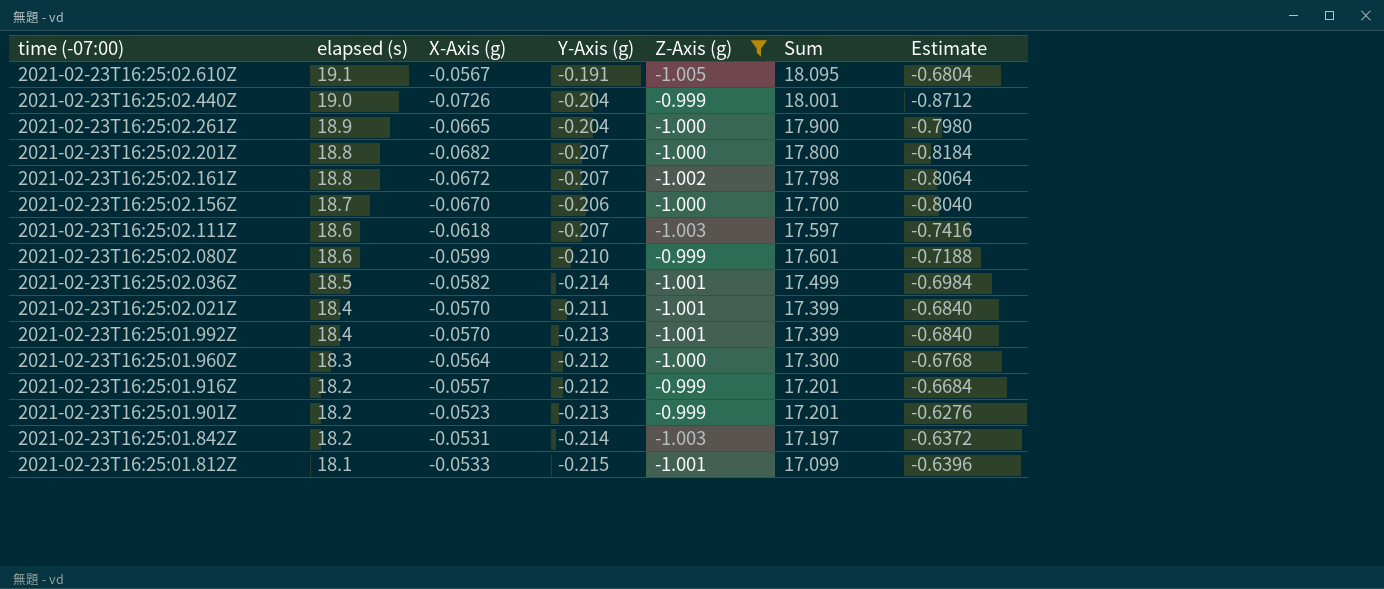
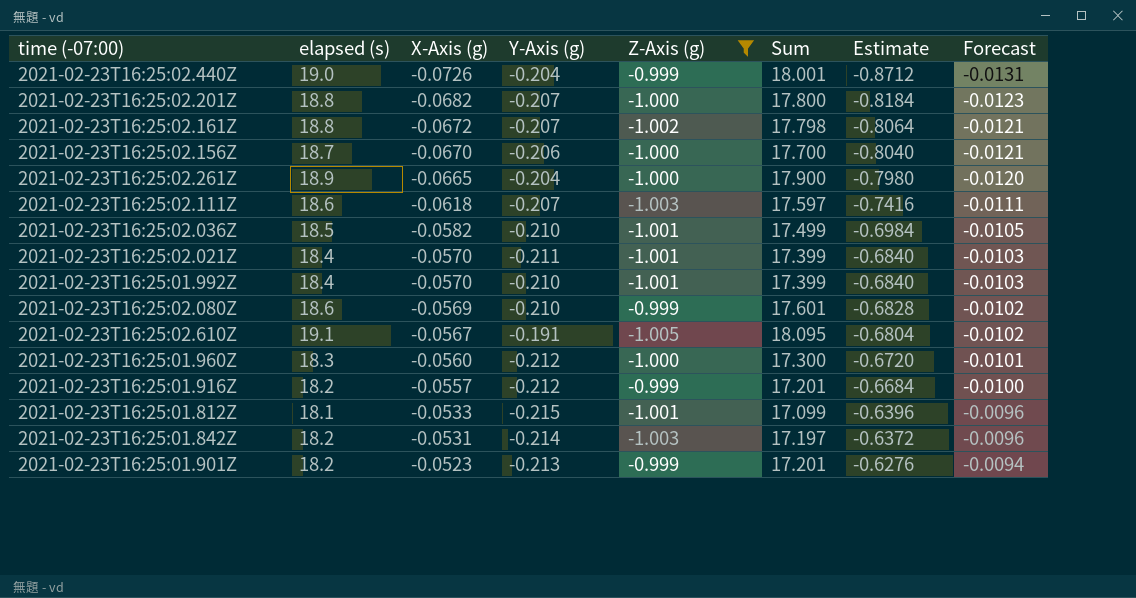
row order: time (-07:00) descending -> X-Axis (g) ascending
column Forecast | formula: none -> [X-Axis (g)] * 0.18
2021-02-23T16:25:02.036Z | Y-Axis (g): -0.214 -> -0.210
2021-02-23T16:25:01.992Z | Y-Axis (g): -0.213 -> -0.210
2021-02-23T16:25:02.080Z | X-Axis (g): -0.0599 -> -0.0569
2021-02-23T16:25:02.080Z | Estimate: -0.7188 -> -0.6828
2021-02-23T16:25:01.960Z | X-Axis (g): -0.0564 -> -0.0560
2021-02-23T16:25:01.960Z | Estimate: -0.6768 -> -0.6720

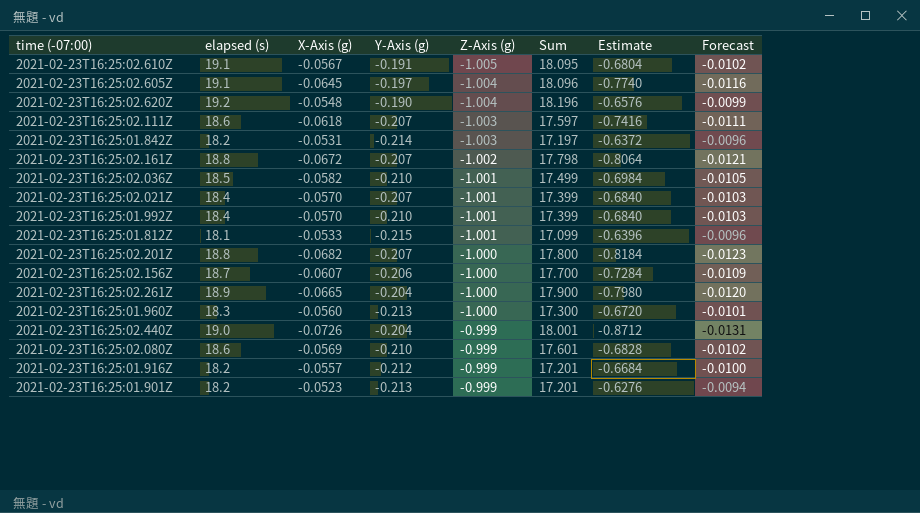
filter: Z-Axis (g) != -1.004 -> none
row order: X-Axis (g) ascending -> Z-Axis (g) ascending
2021-02-23T16:25:02.021Z | Y-Axis (g): -0.211 -> -0.207
2021-02-23T16:25:02.156Z | X-Axis (g): -0.0670 -> -0.0607
2021-02-23T16:25:02.156Z | Estimate: -0.8040 -> -0.7284
2021-02-23T16:25:02.156Z | Forecast: -0.0121 -> -0.0109
2021-02-23T16:25:01.960Z | Y-Axis (g): -0.212 -> -0.213

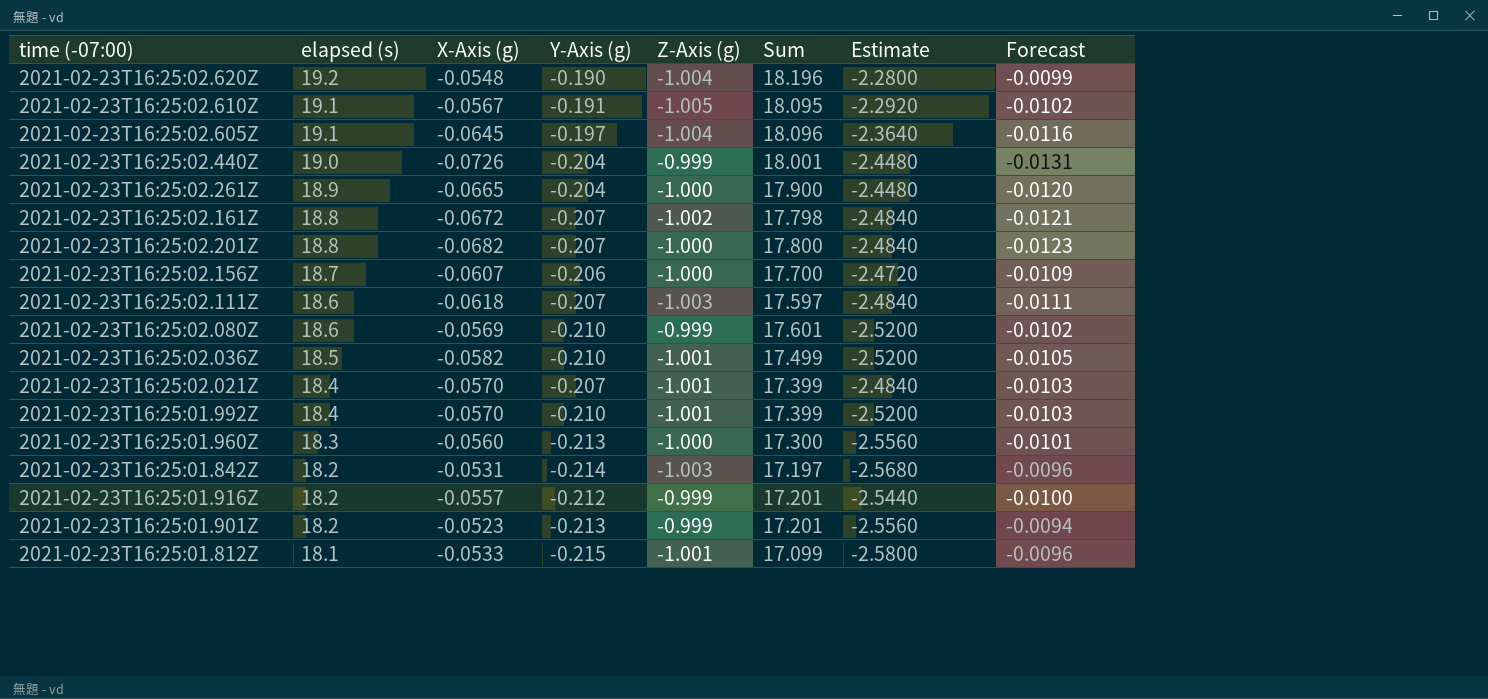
row order: Z-Axis (g) ascending -> elapsed (s) descending
column Estimate | formula: [X-Axis (g)] * 12 -> [Y-Axis (g)] * 12

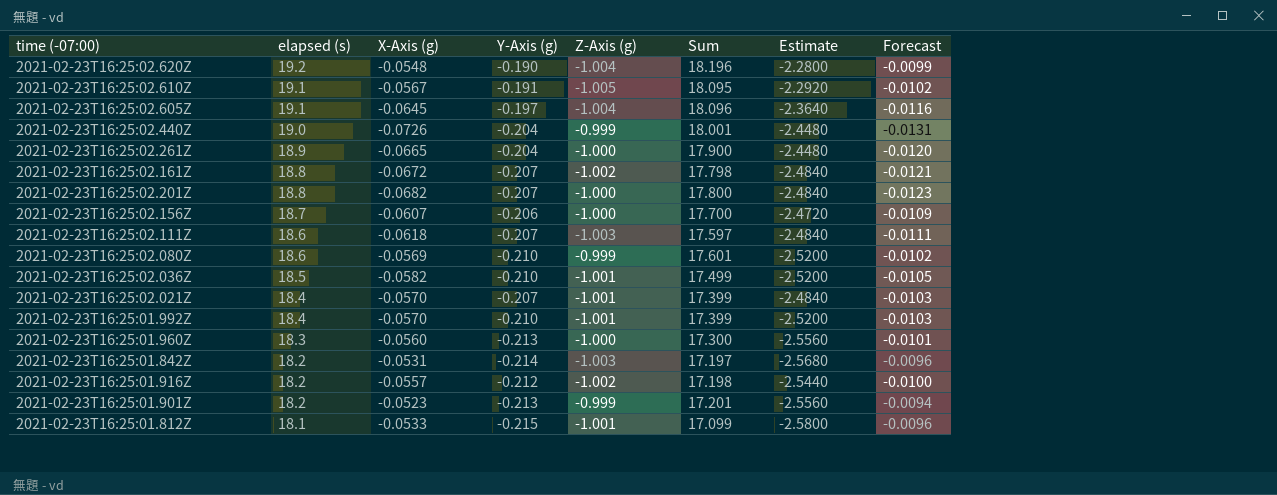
2021-02-23T16:25:01.916Z | Z-Axis (g): -0.999 -> -1.002
2021-02-23T16:25:01.916Z | Sum: 17.201 -> 17.198

